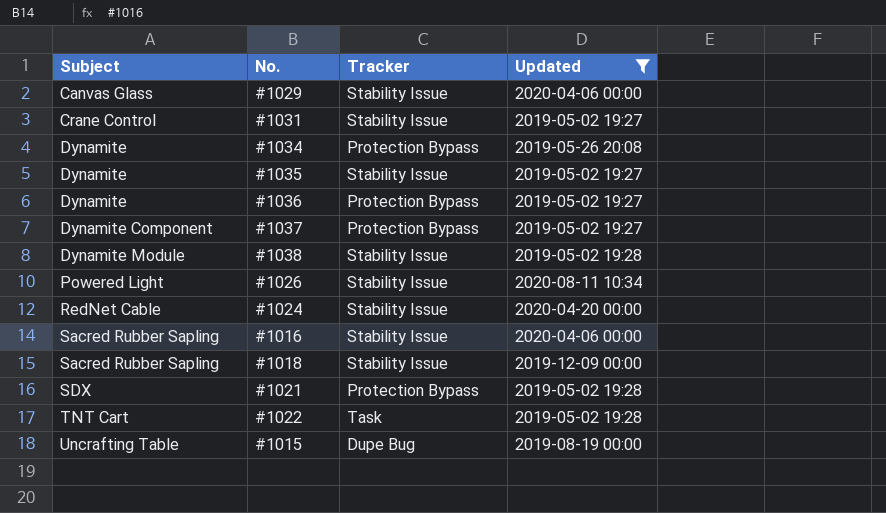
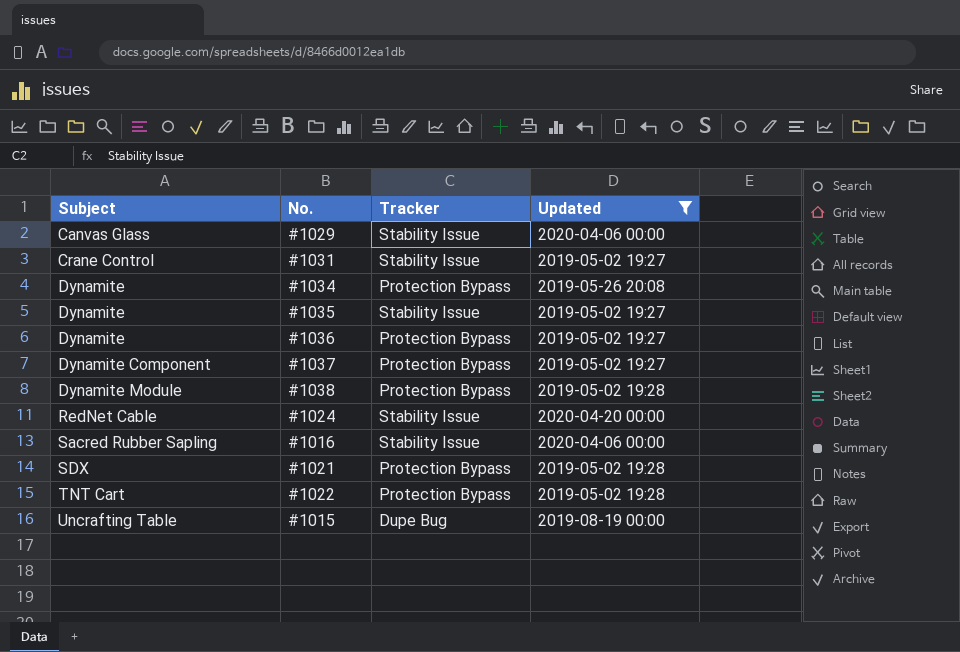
row #1026: Powered Light | Stability Issue | 2020-08-11 10:34 -> none
row #1018: Sacred Rubber Sapling | Stability Issue | 2019-12-09 00:00 -> none
#1038 | Tracker: Stability Issue -> Protection Bypass
#1022 | Tracker: Task -> Protection Bypass

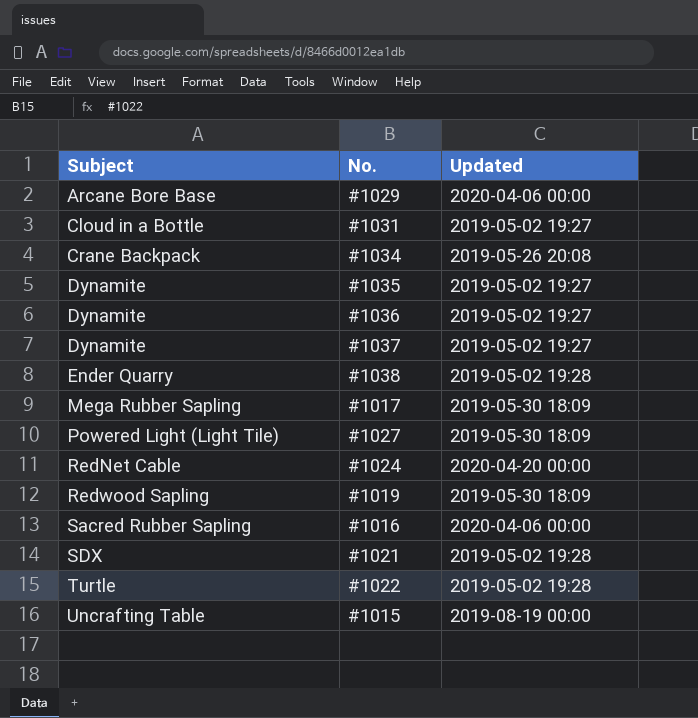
filter: Updated != 2019-05-30 18:09 -> none
column Tracker | position: 3 -> none
#1029 | Subject: Canvas Glass -> Arcane Bore Base
#1031 | Subject: Crane Control -> Cloud in a Bottle
#1034 | Subject: Dynamite -> Crane Backpack
#1037 | Subject: Dynamite Component -> Dynamite
#1038 | Subject: Dynamite Module -> Ender Quarry
#1022 | Subject: TNT Cart -> Turtle

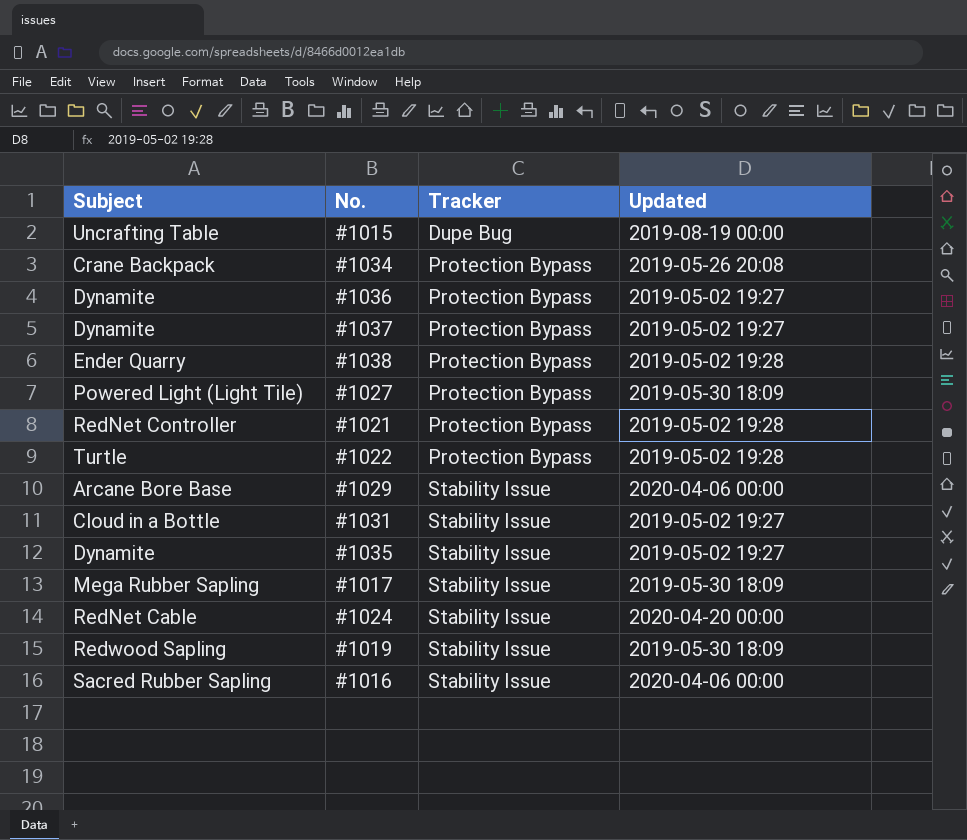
row order: Subject ascending -> Tracker ascending
column Tracker | position: none -> 3
#1021 | Subject: SDX -> RedNet Controller

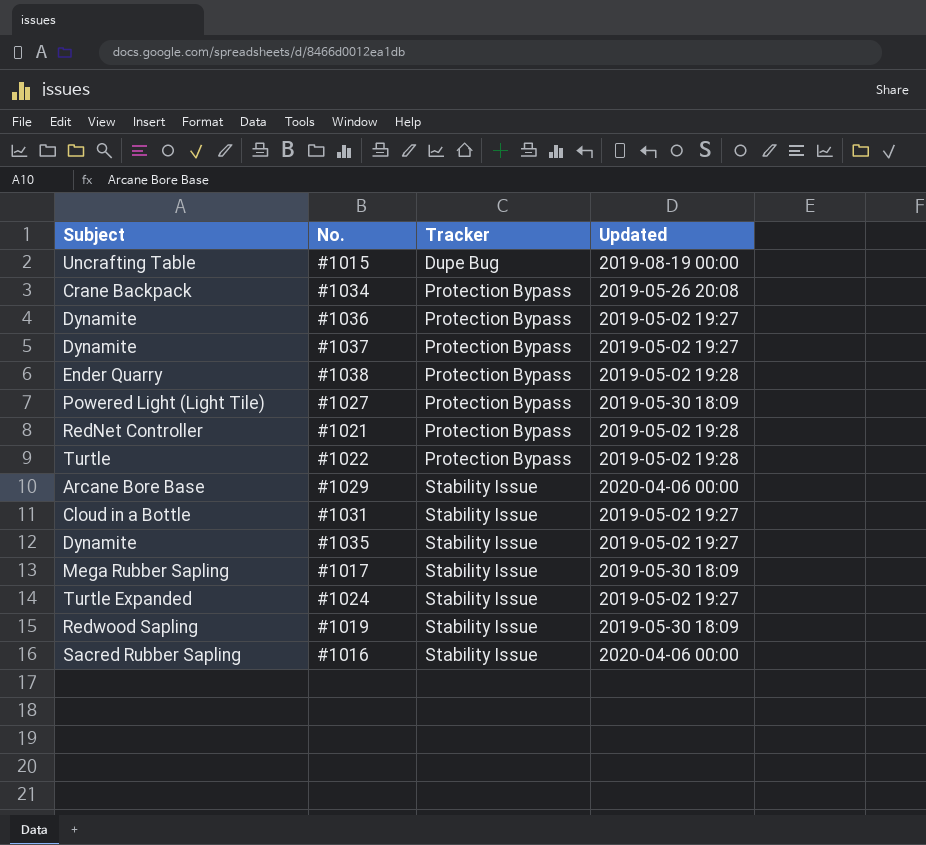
#1024 | Subject: RedNet Cable -> Turtle Expanded
#1024 | Updated: 2020-04-20 00:00 -> 2019-05-02 19:27

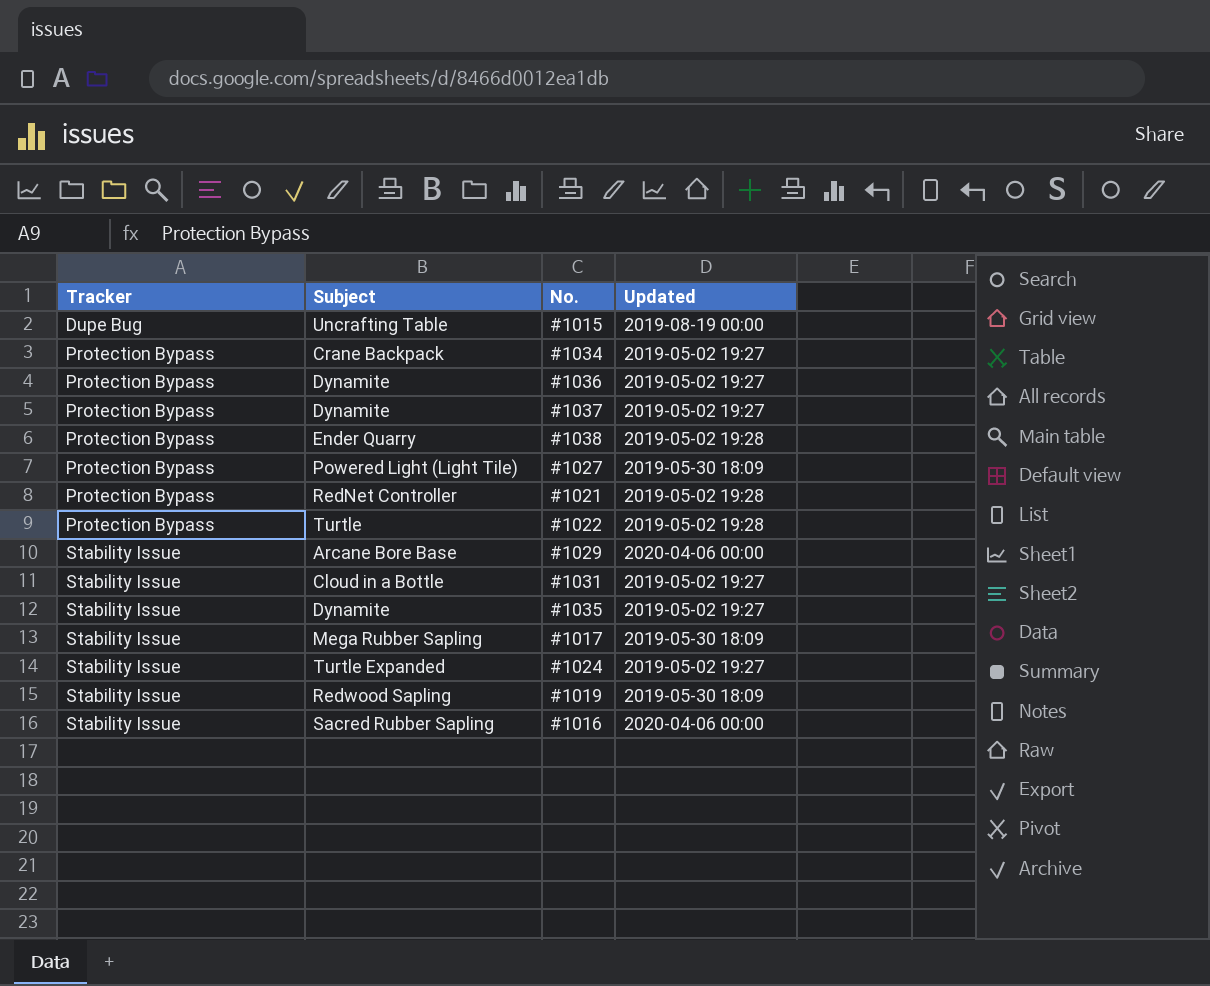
column Tracker | position: 3 -> 1
#1034 | Updated: 2019-05-26 20:08 -> 2019-05-02 19:27

